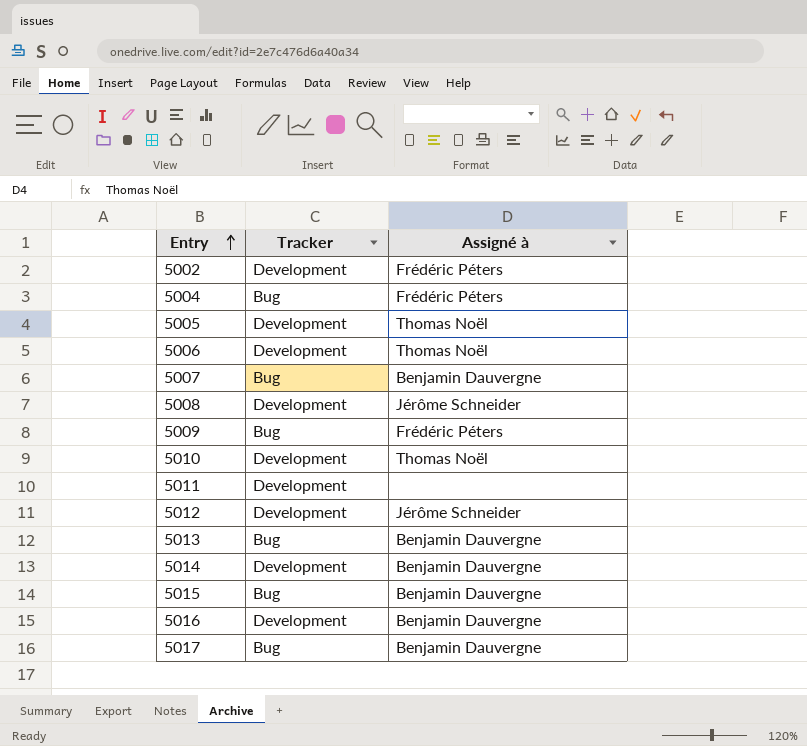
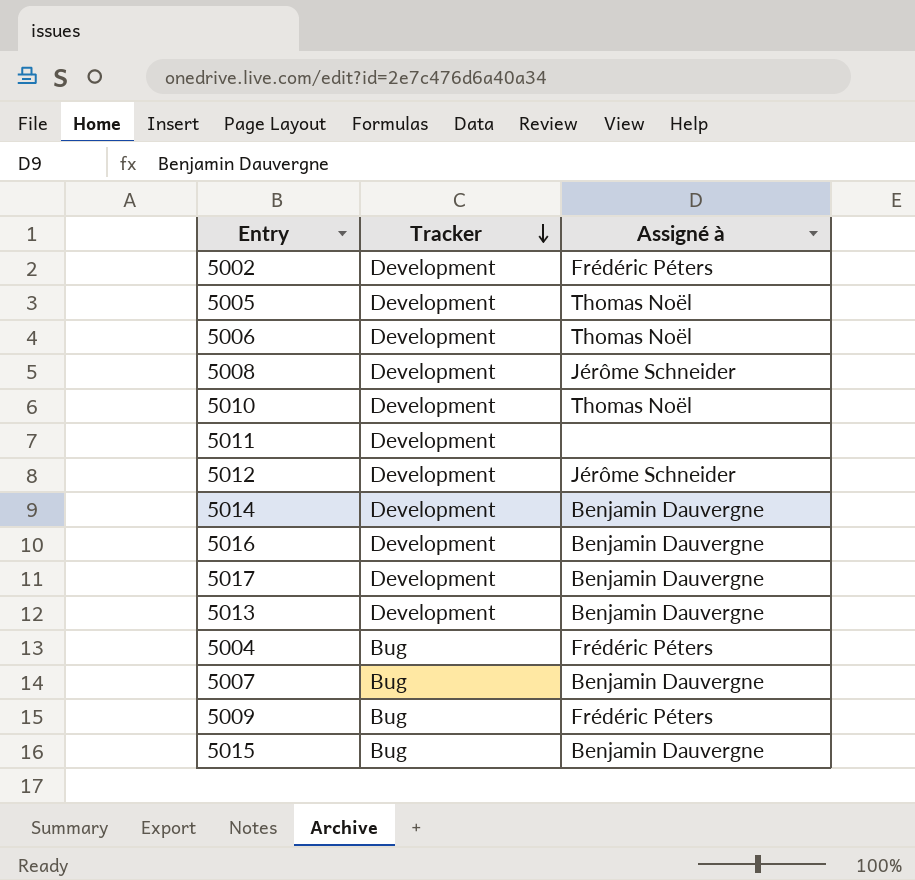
row order: Entry ascending -> Tracker descending
5017 | Tracker: Bug -> Development
5013 | Tracker: Bug -> Development

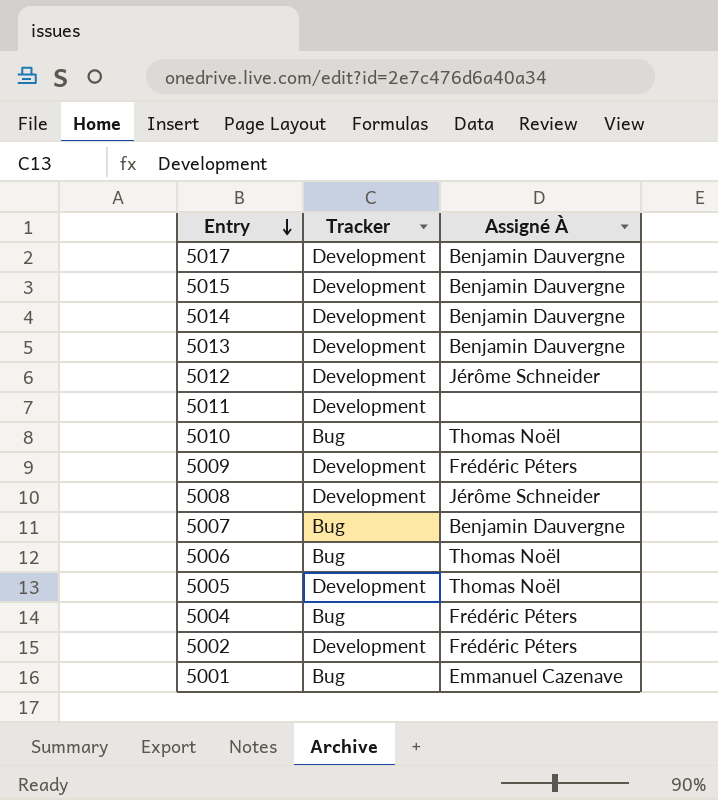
row order: Tracker descending -> Entry descending
column name: Assigné à -> Assigné À
row 5016: Development | Benjamin Dauvergne -> none
5015 | Tracker: Bug -> Development
5010 | Tracker: Development -> Bug
5009 | Tracker: Bug -> Development
5006 | Tracker: Development -> Bug
row 5001: none -> Bug | Emmanuel Cazenave

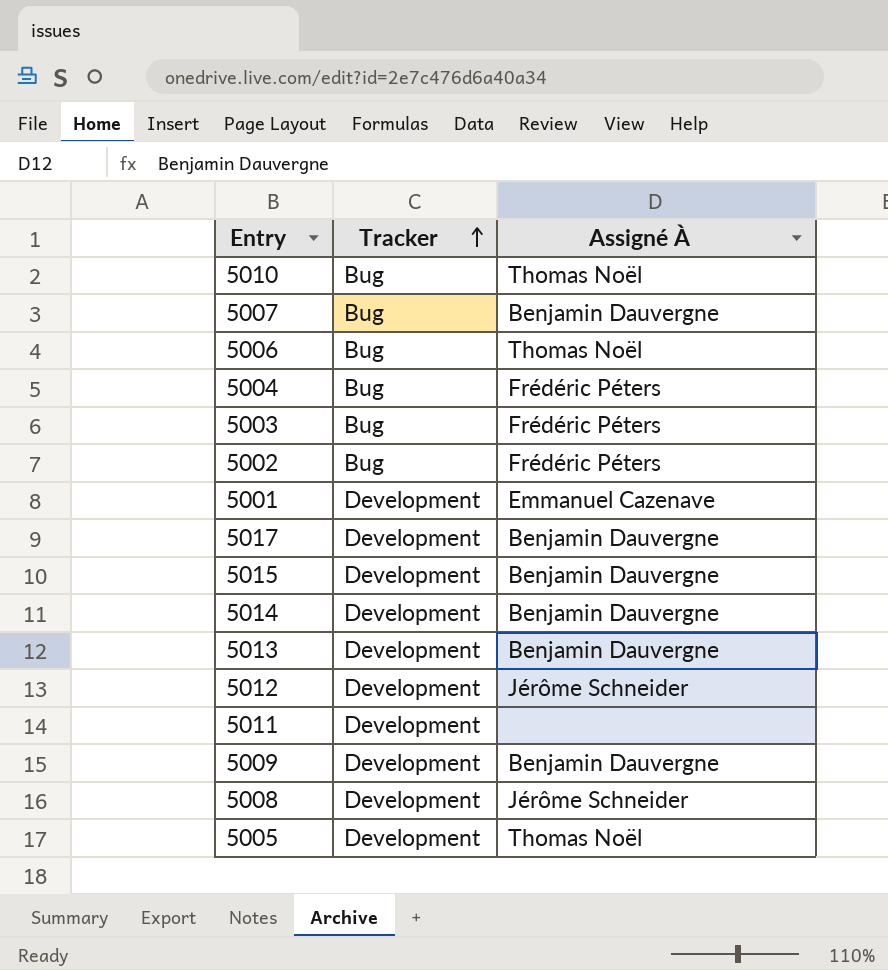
row order: Entry descending -> Tracker ascending
row 5003: none -> Bug | Frédéric Péters
5002 | Tracker: Development -> Bug
5001 | Tracker: Bug -> Development
5009 | Assigné À: Frédéric Péters -> Benjamin Dauvergne

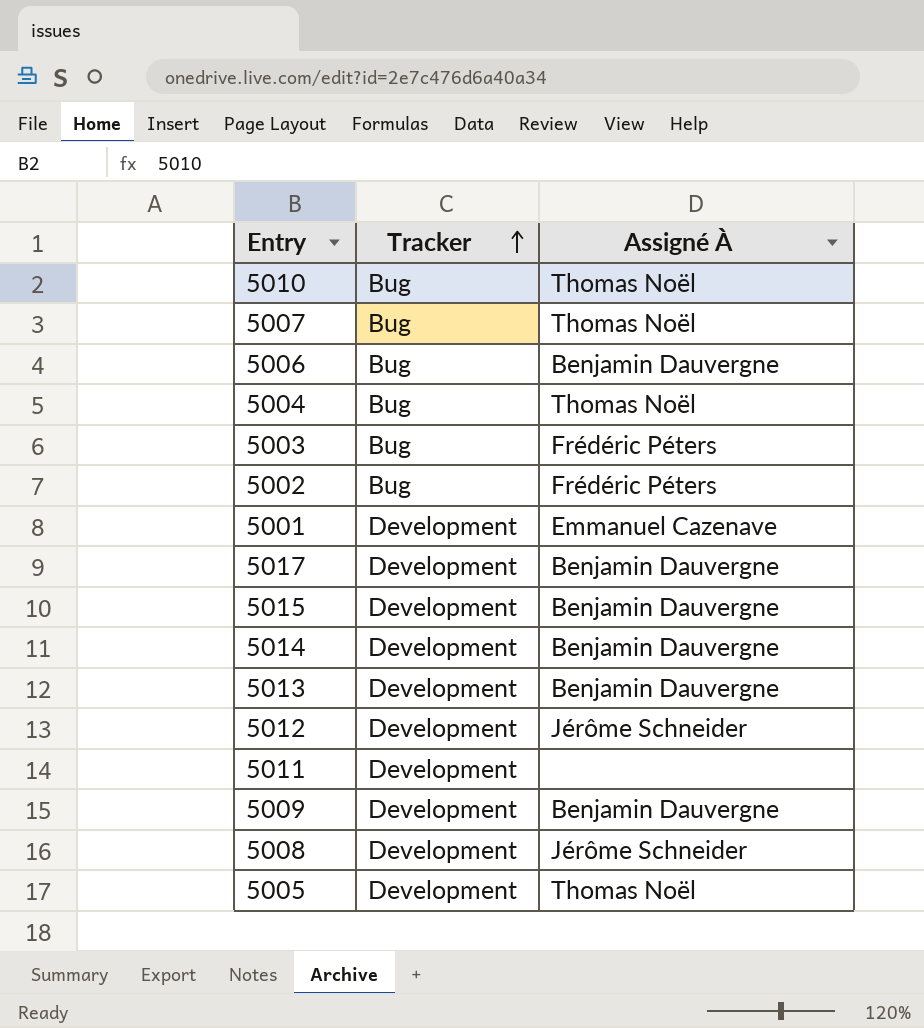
5007 | Assigné À: Benjamin Dauvergne -> Thomas Noël
5006 | Assigné À: Thomas Noël -> Benjamin Dauvergne
5004 | Assigné À: Frédéric Péters -> Thomas Noël

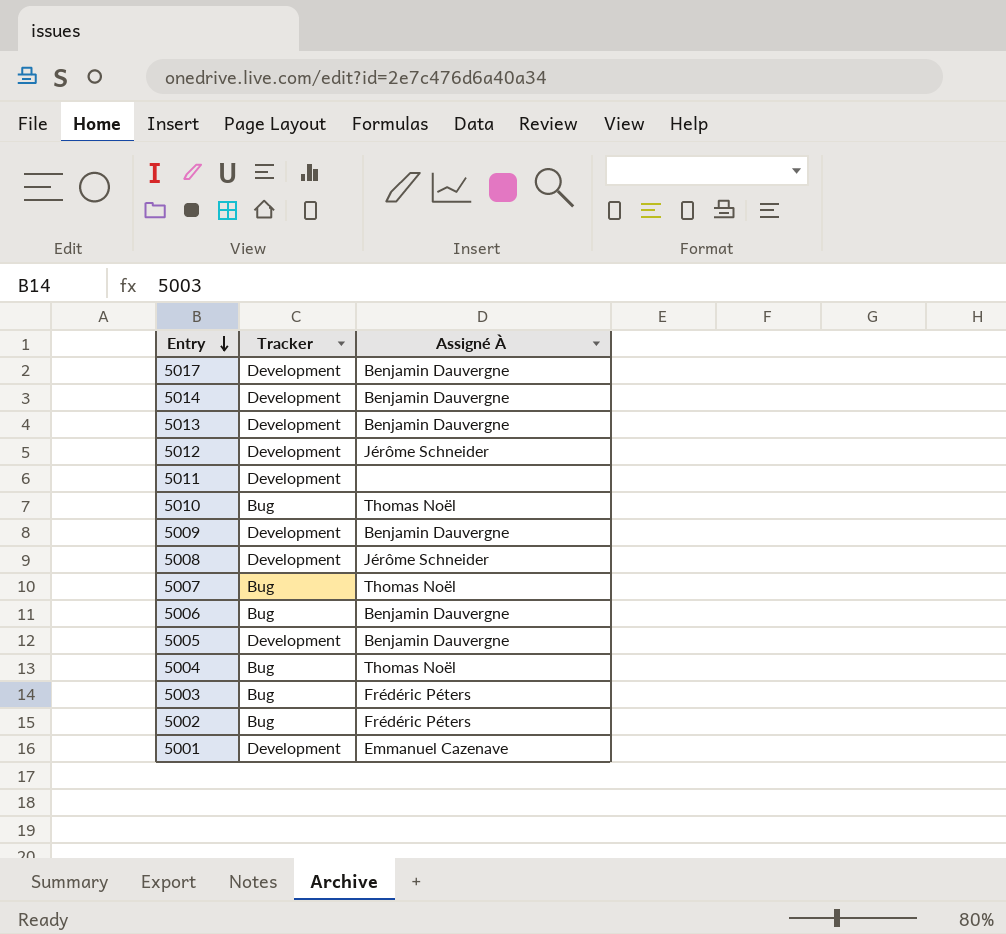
row order: Tracker ascending -> Entry descending
row 5015: Development | Benjamin Dauvergne -> none
5005 | Assigné À: Thomas Noël -> Benjamin Dauvergne

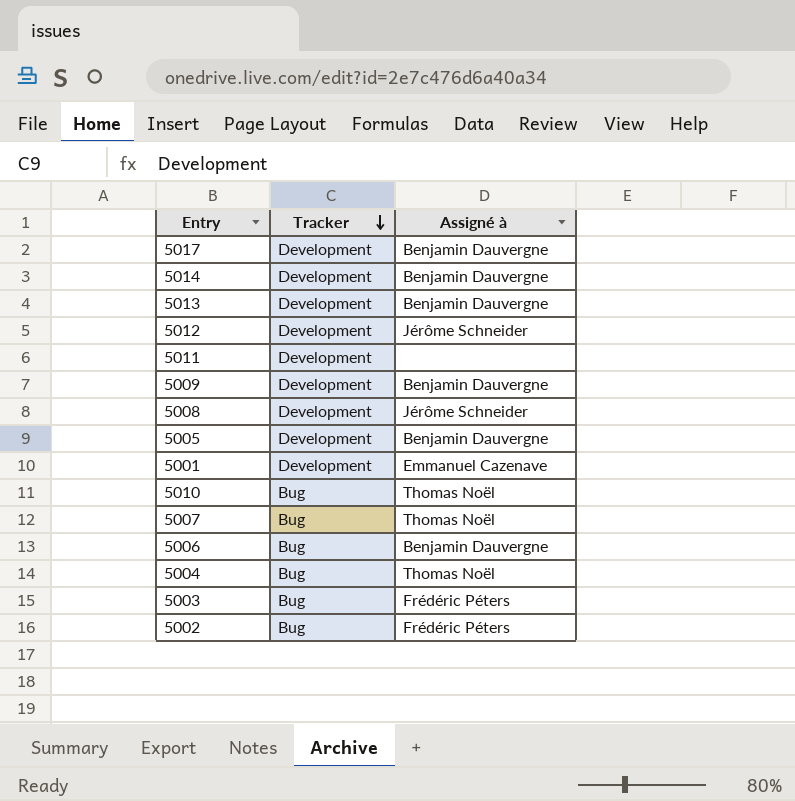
row order: Entry descending -> Tracker descending
column name: Assigné À -> Assigné à

